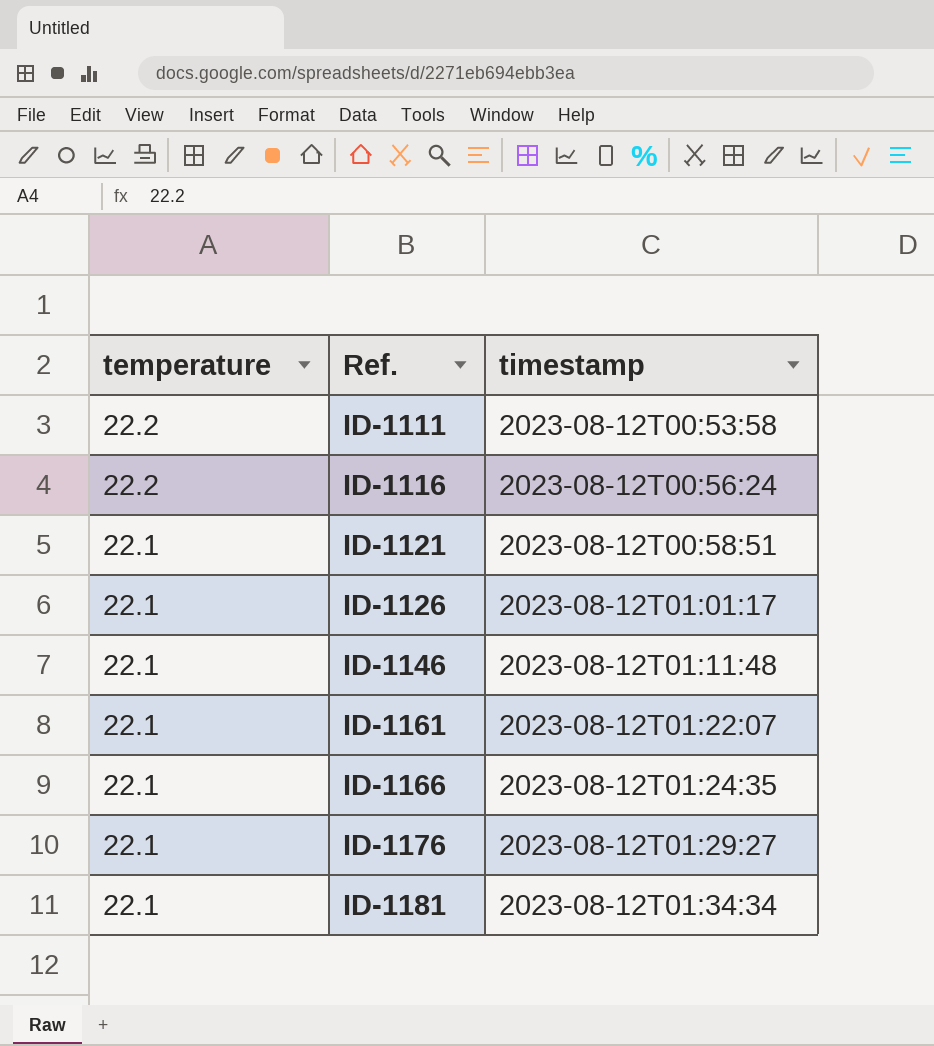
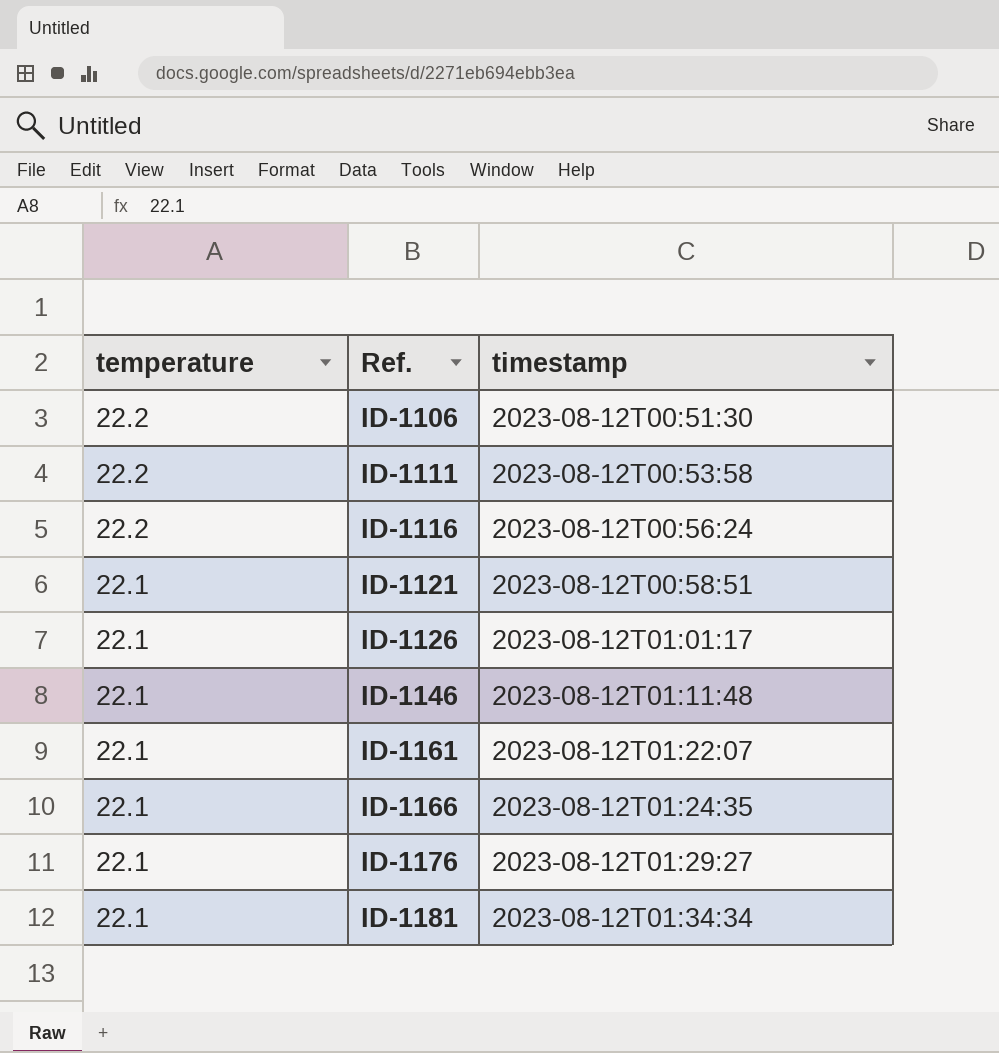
row ID-1106: none -> 22.2 | 2023-08-12T00:51:30

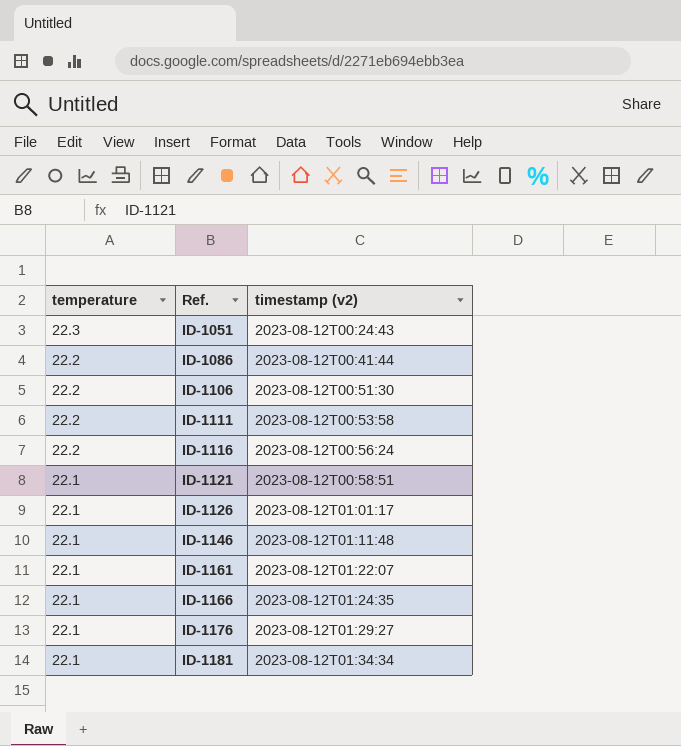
column name: timestamp -> timestamp (v2)
row ID-1051: none -> 22.3 | 2023-08-12T00:24:43
row ID-1086: none -> 22.2 | 2023-08-12T00:41:44

